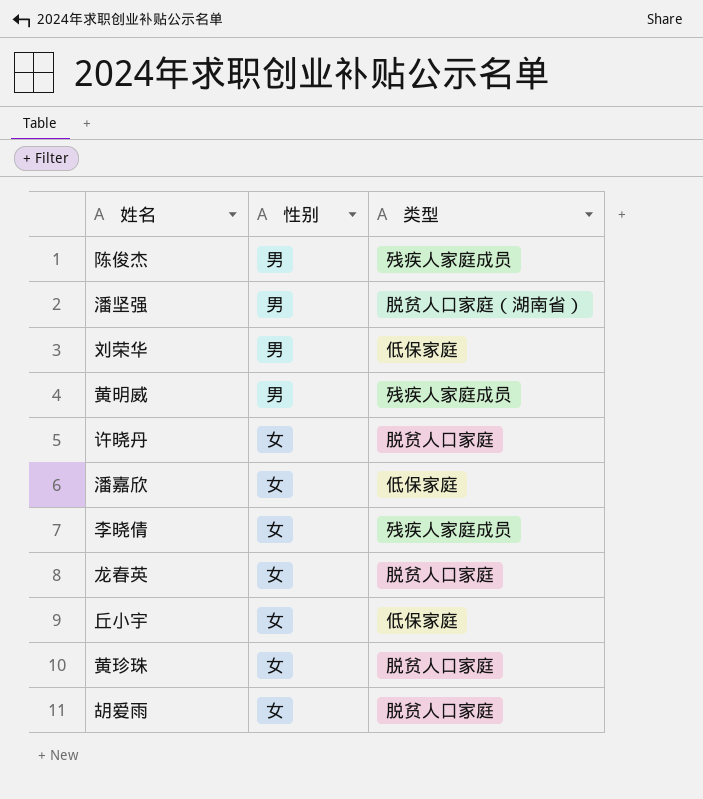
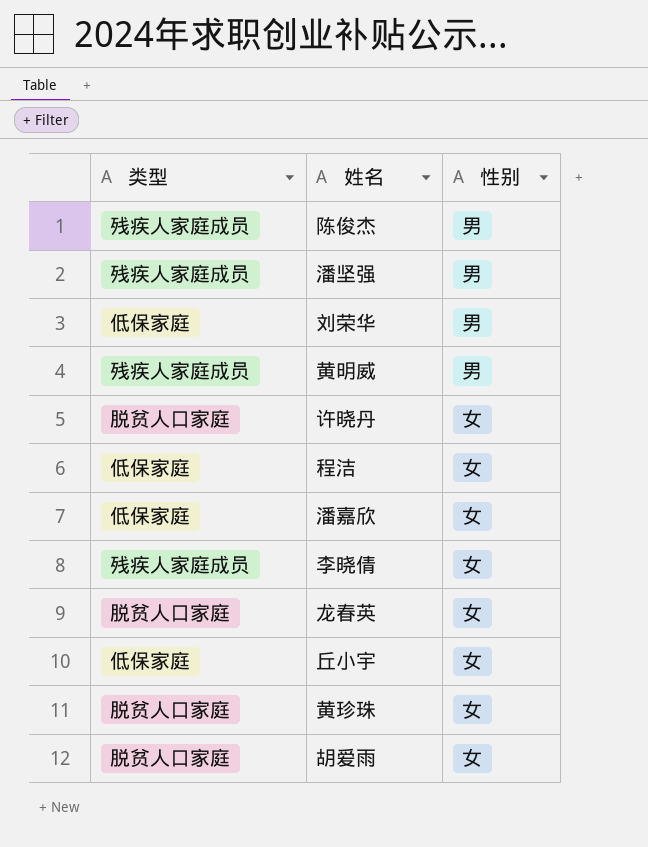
column 类型 | position: 3 -> 1
潘坚强 | 类型: 脱贫人口家庭（湖南省） -> 残疾人家庭成员
row 程洁: none -> 低保家庭 | 女

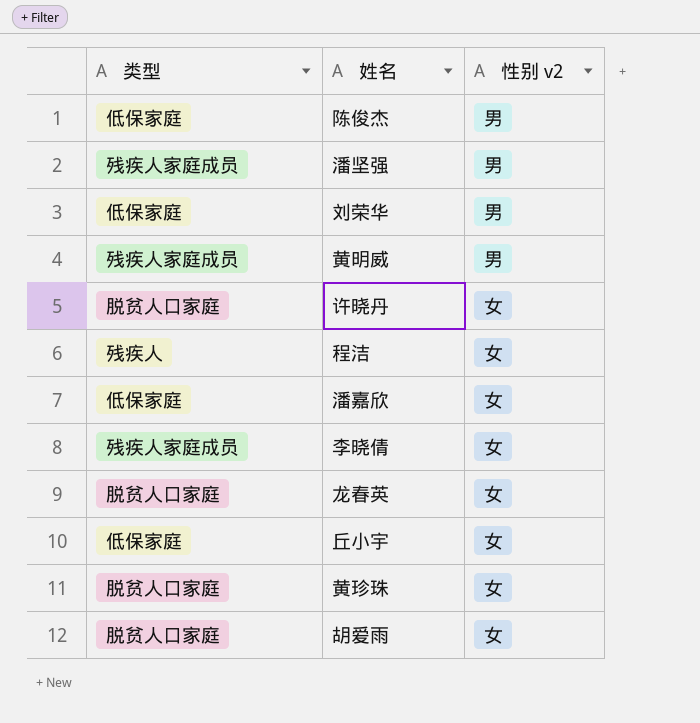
column name: 性别 -> 性别 v2
陈俊杰 | 类型: 残疾人家庭成员 -> 低保家庭
程洁 | 类型: 低保家庭 -> 残疾人

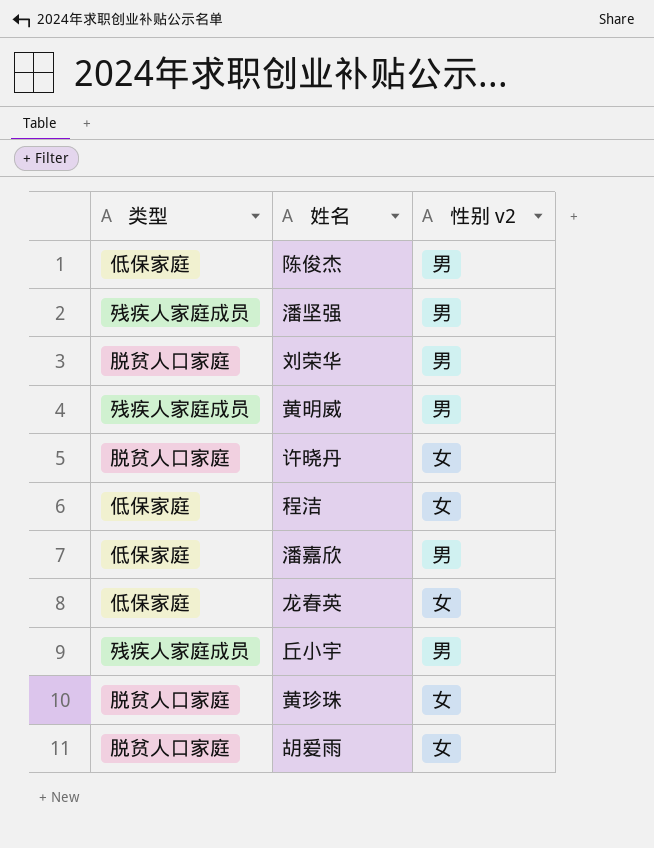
row 李晓倩: 残疾人家庭成员 | 女 -> none
刘荣华 | 类型: 低保家庭 -> 脱贫人口家庭
程洁 | 类型: 残疾人 -> 低保家庭
潘嘉欣 | 性别 v2: 女 -> 男
龙春英 | 类型: 脱贫人口家庭 -> 低保家庭
丘小宇 | 类型: 低保家庭 -> 残疾人家庭成员
丘小宇 | 性别 v2: 女 -> 男

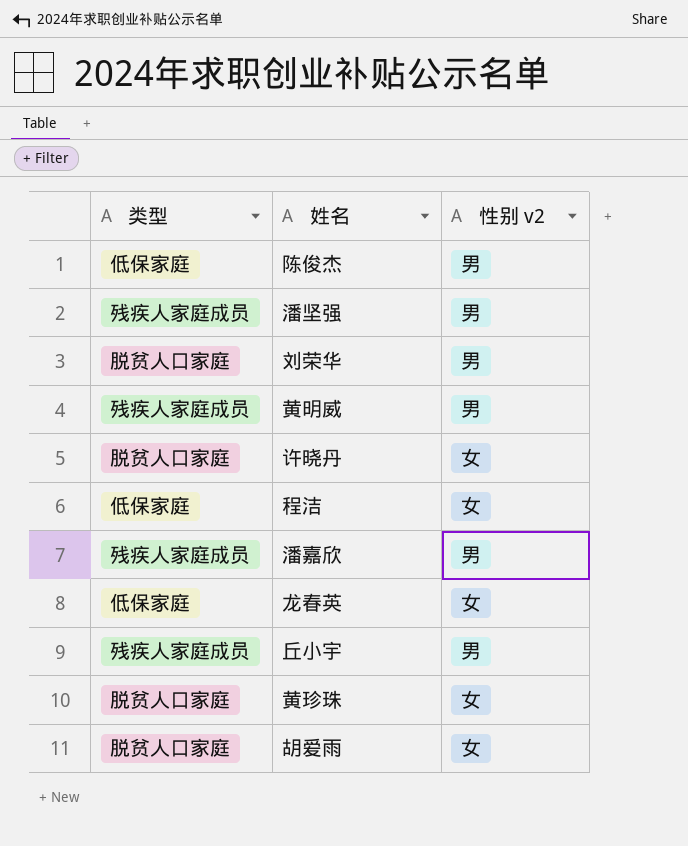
潘嘉欣 | 类型: 低保家庭 -> 残疾人家庭成员

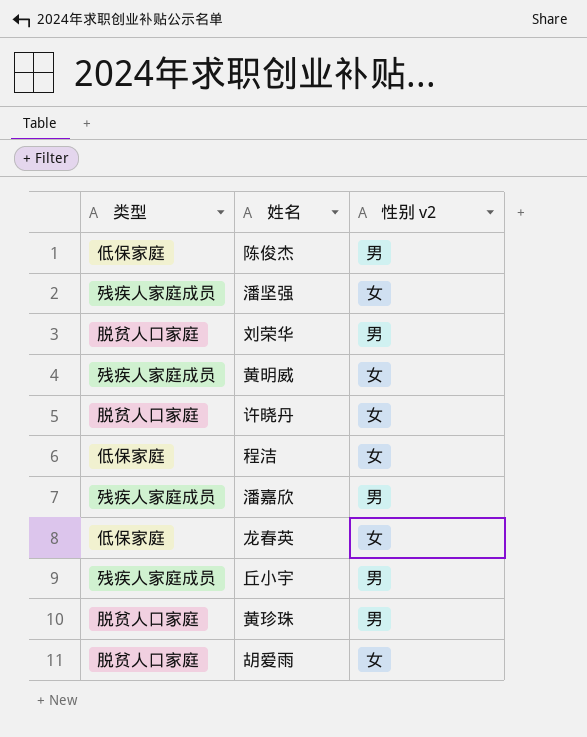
潘坚强 | 性别 v2: 男 -> 女
黄明威 | 性别 v2: 男 -> 女
黄珍珠 | 性别 v2: 女 -> 男

